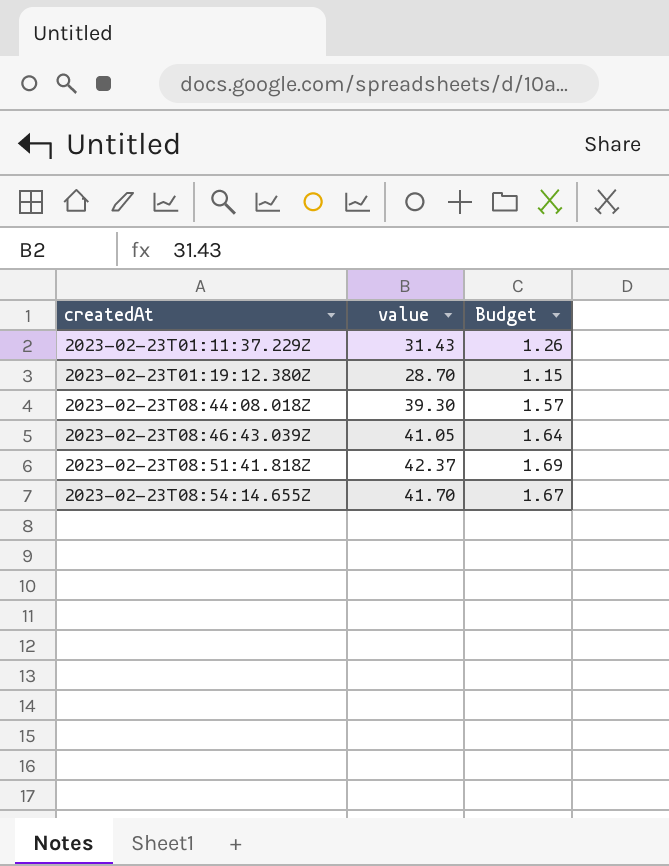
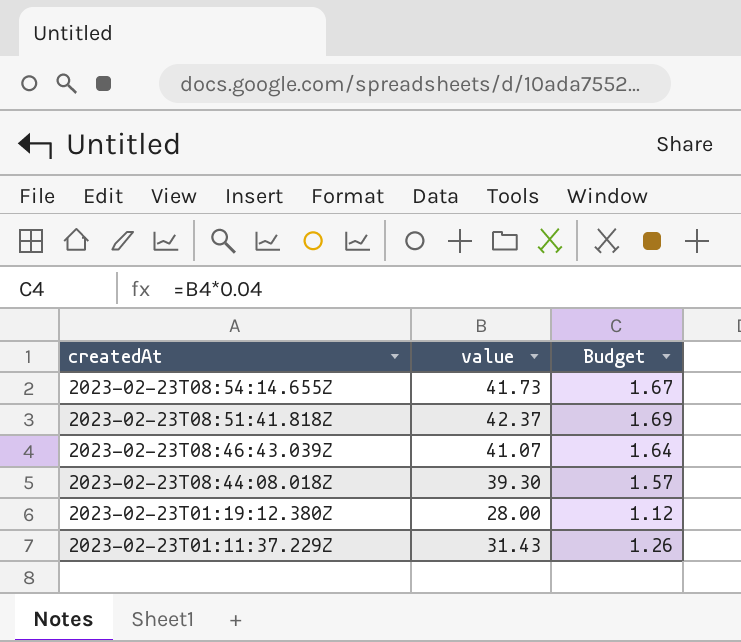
row order: createdAt ascending -> createdAt descending
2023-02-23T08:54:14.655Z | value: 41.70 -> 41.73
2023-02-23T08:46:43.039Z | value: 41.05 -> 41.07
2023-02-23T01:19:12.380Z | value: 28.70 -> 28.00
2023-02-23T01:19:12.380Z | Budget: 1.15 -> 1.12

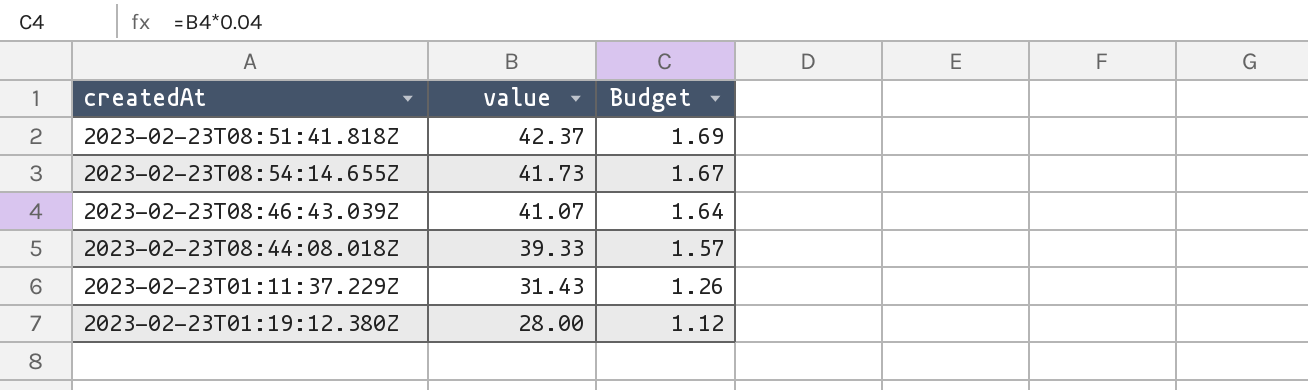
row order: createdAt descending -> value descending
2023-02-23T08:44:08.018Z | value: 39.30 -> 39.33

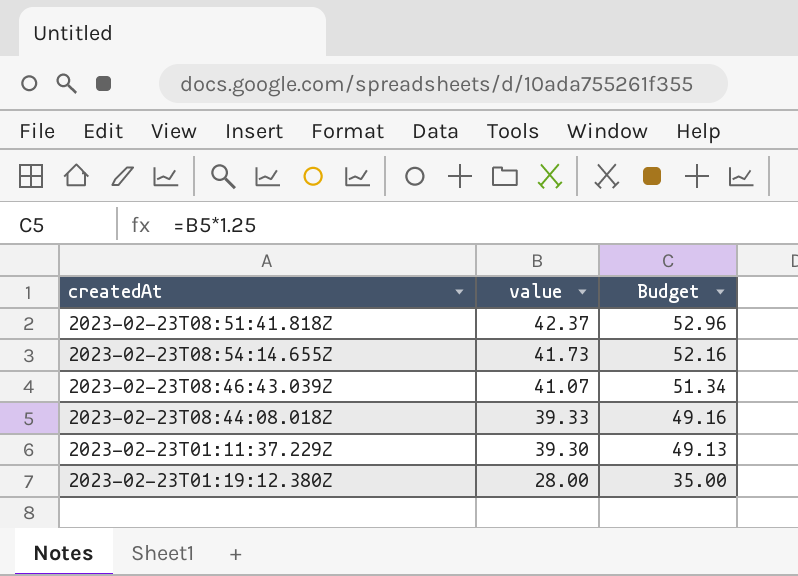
column Budget | formula: [value] * 0.04 -> [value] * 1.25
2023-02-23T01:11:37.229Z | value: 31.43 -> 39.30

